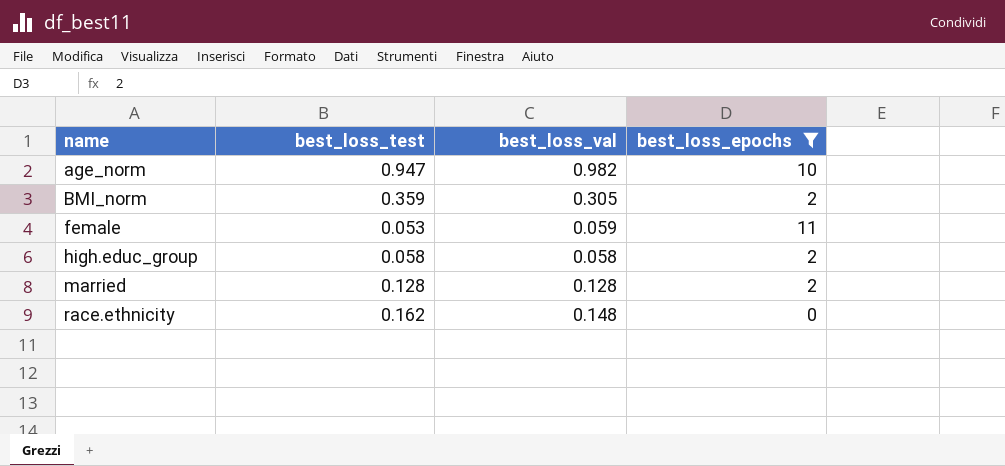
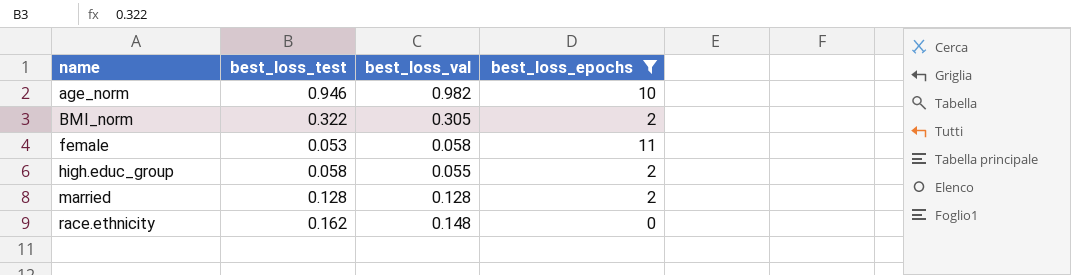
age_norm | best_loss_test: 0.947 -> 0.946
BMI_norm | best_loss_test: 0.359 -> 0.322
female | best_loss_val: 0.059 -> 0.058
high.educ_group | best_loss_val: 0.058 -> 0.055

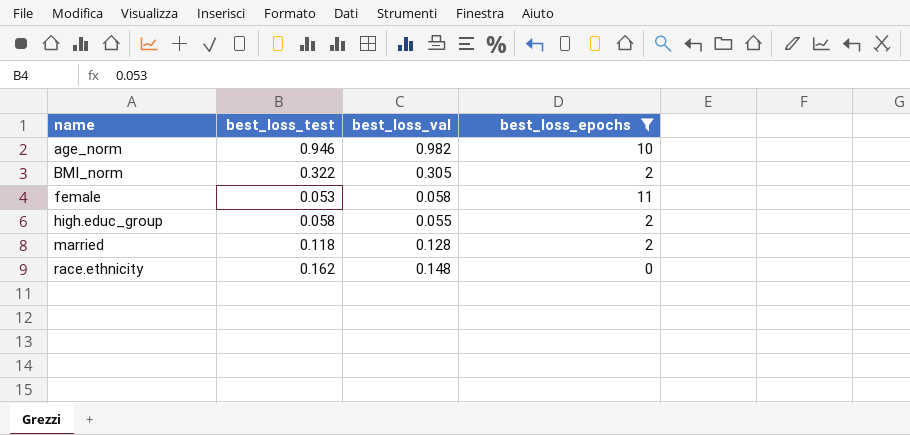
married | best_loss_test: 0.128 -> 0.118

